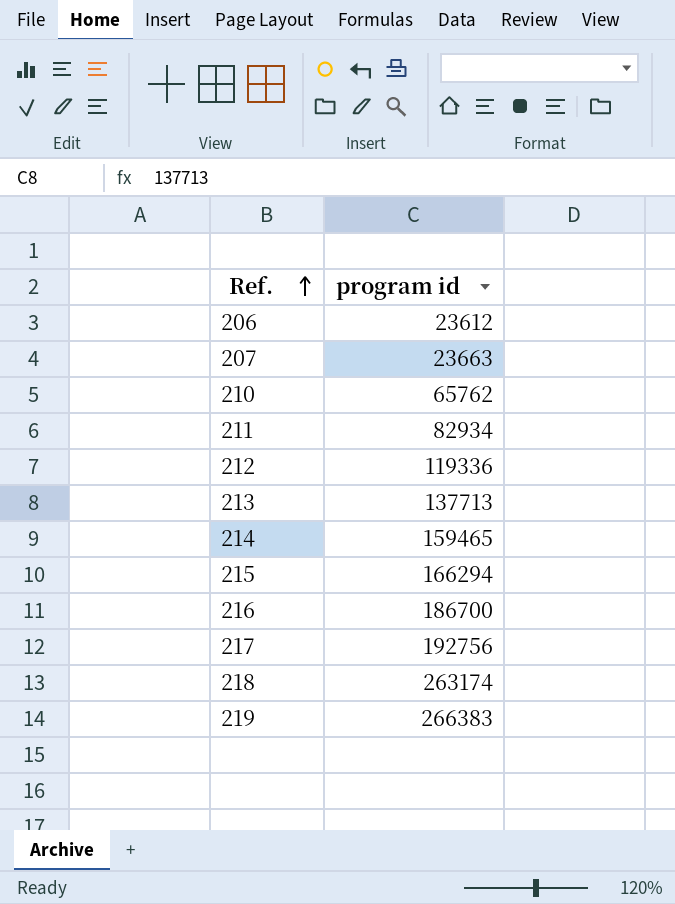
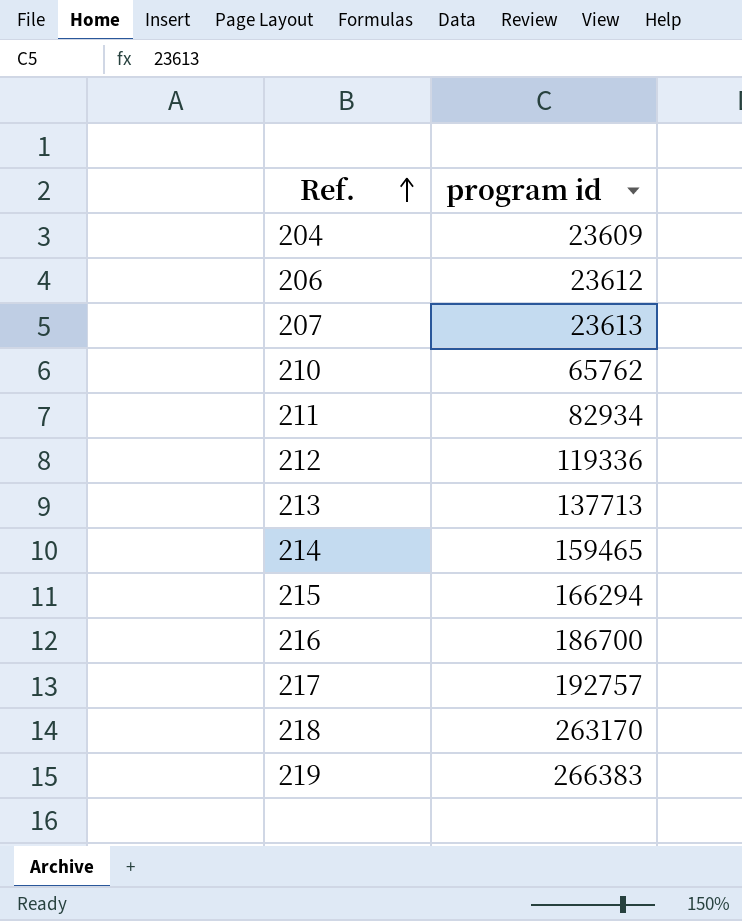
row 204: none -> 23609
207 | program id: 23663 -> 23613
217 | program id: 192756 -> 192757
218 | program id: 263174 -> 263170

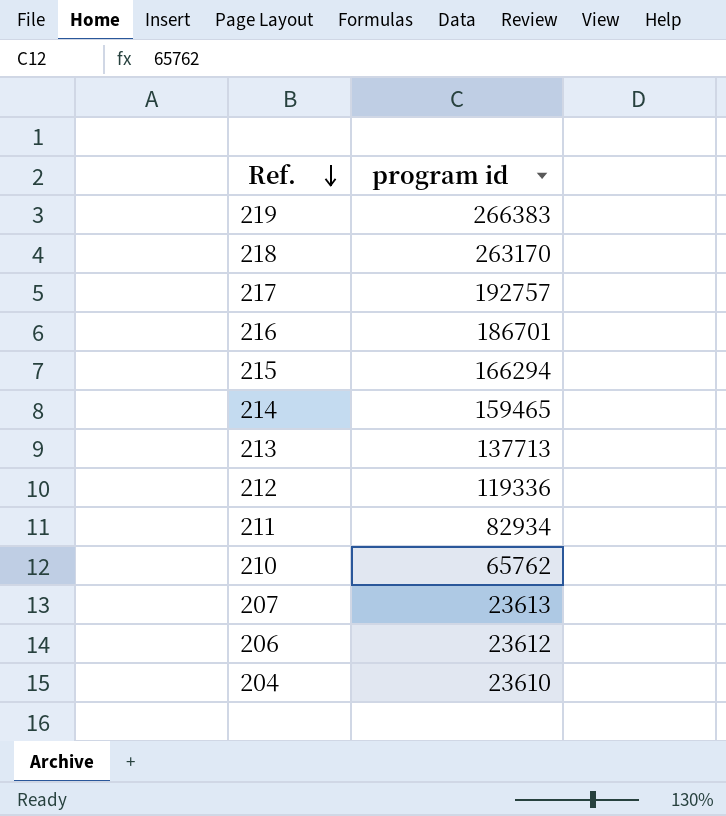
row order: Ref. ascending -> Ref. descending
216 | program id: 186700 -> 186701
204 | program id: 23609 -> 23610

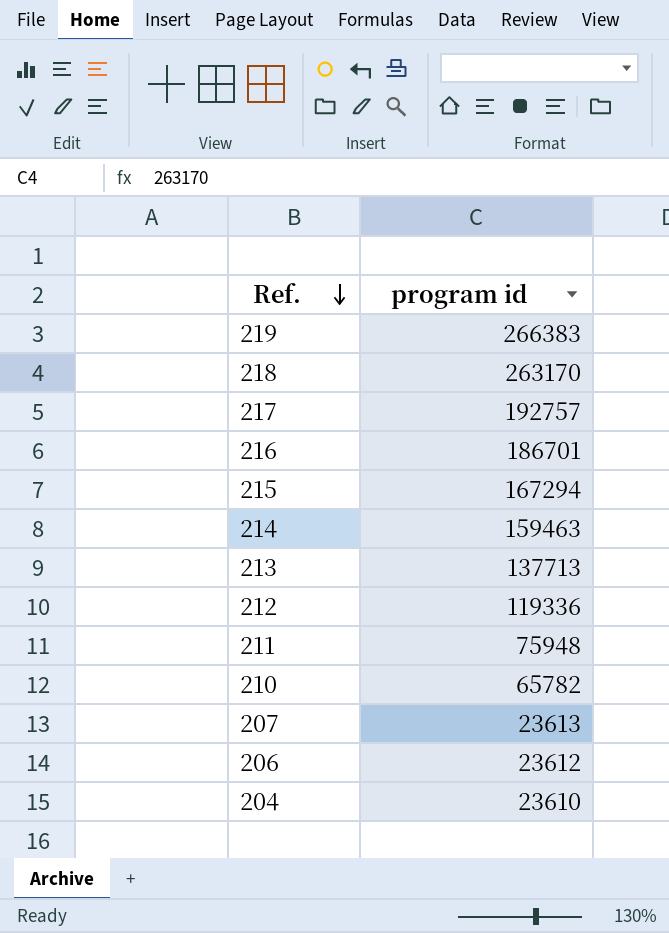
215 | program id: 166294 -> 167294
214 | program id: 159465 -> 159463
211 | program id: 82934 -> 75948
210 | program id: 65762 -> 65782

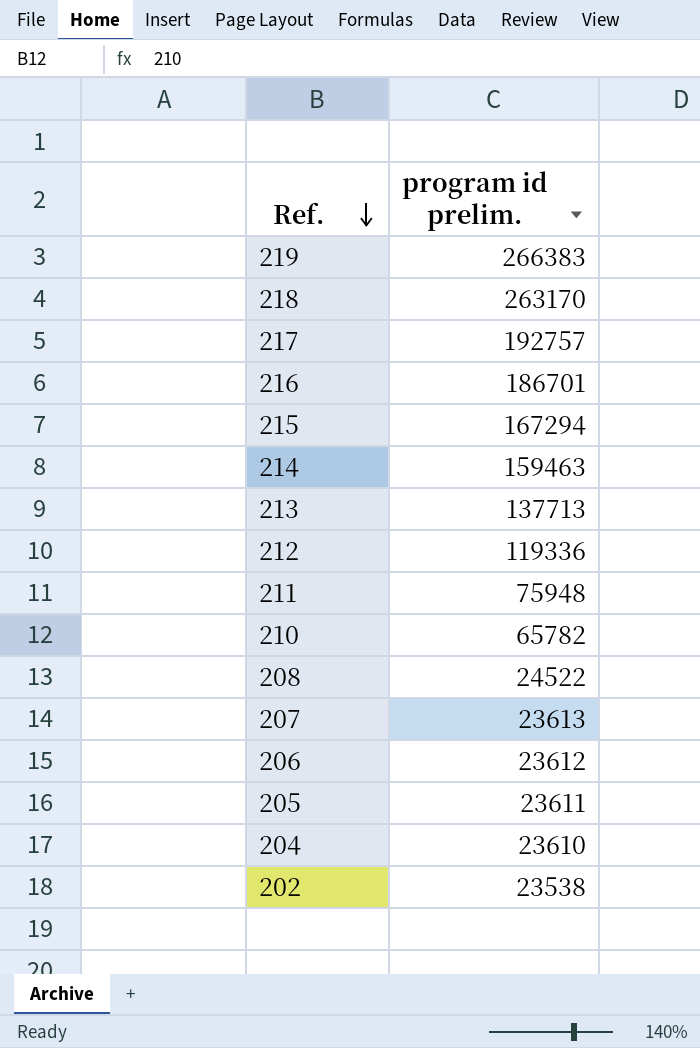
column name: program id -> program id prelim.
row 208: none -> 24522
row 205: none -> 23611
row 202: none -> 23538

